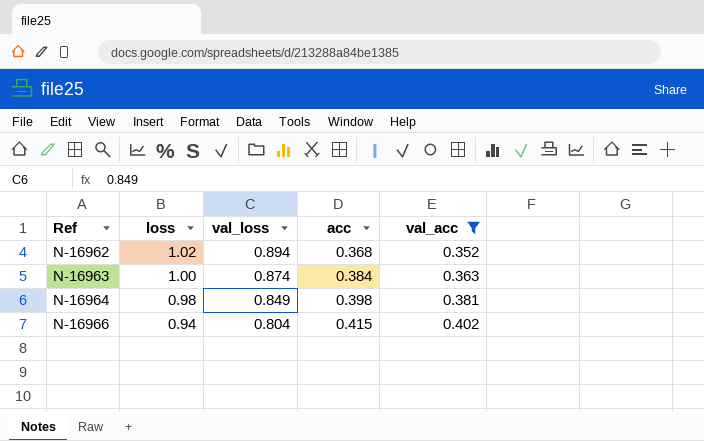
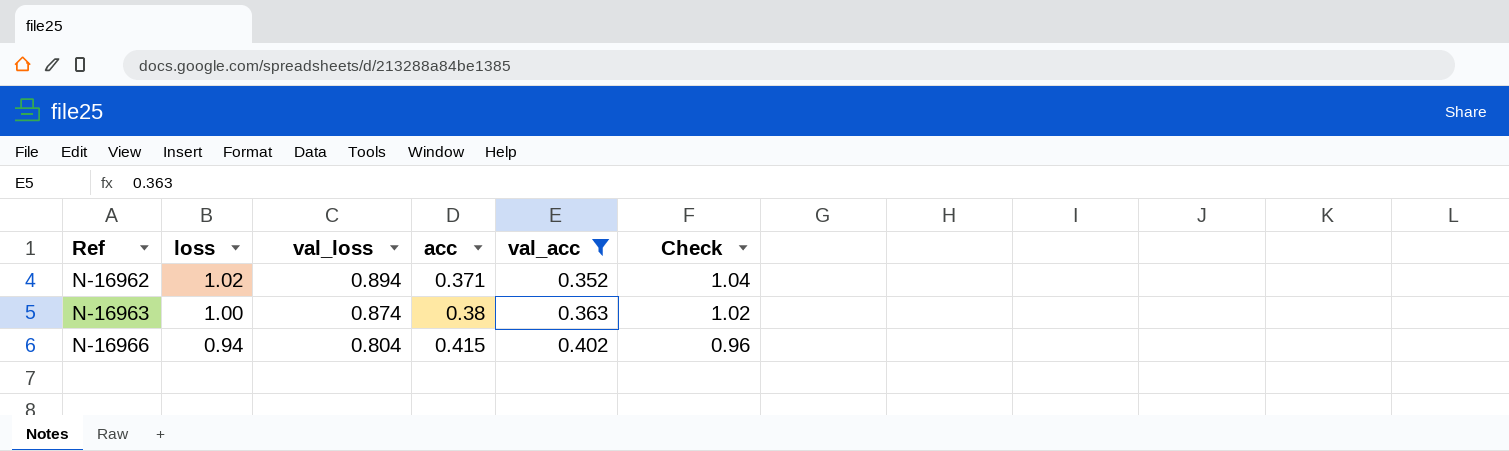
column Check | formula: none -> [loss] * 1.02
row N-16964: 0.98 | 0.849 | 0.398 | 0.381 -> none
N-16962 | acc: 0.368 -> 0.371
N-16963 | acc: 0.384 -> 0.38

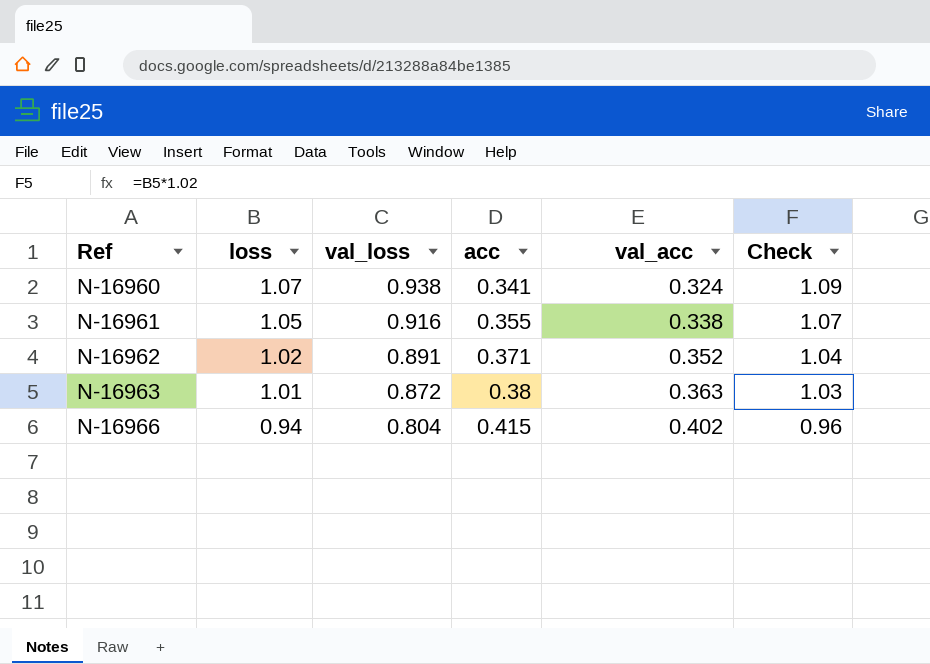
filter: val_acc >= 0.352 -> none
N-16962 | val_loss: 0.894 -> 0.891
N-16963 | loss: 1.00 -> 1.01
N-16963 | val_loss: 0.874 -> 0.872
N-16963 | Check: 1.02 -> 1.03

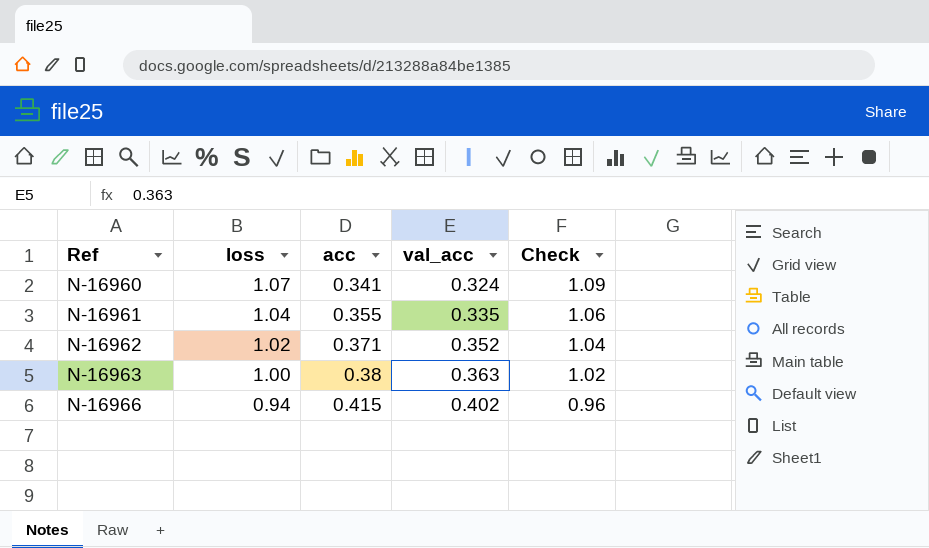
column val_loss | position: 3 -> none
N-16961 | loss: 1.05 -> 1.04
N-16961 | val_acc: 0.338 -> 0.335
N-16961 | Check: 1.07 -> 1.06
N-16963 | loss: 1.01 -> 1.00
N-16963 | Check: 1.03 -> 1.02

